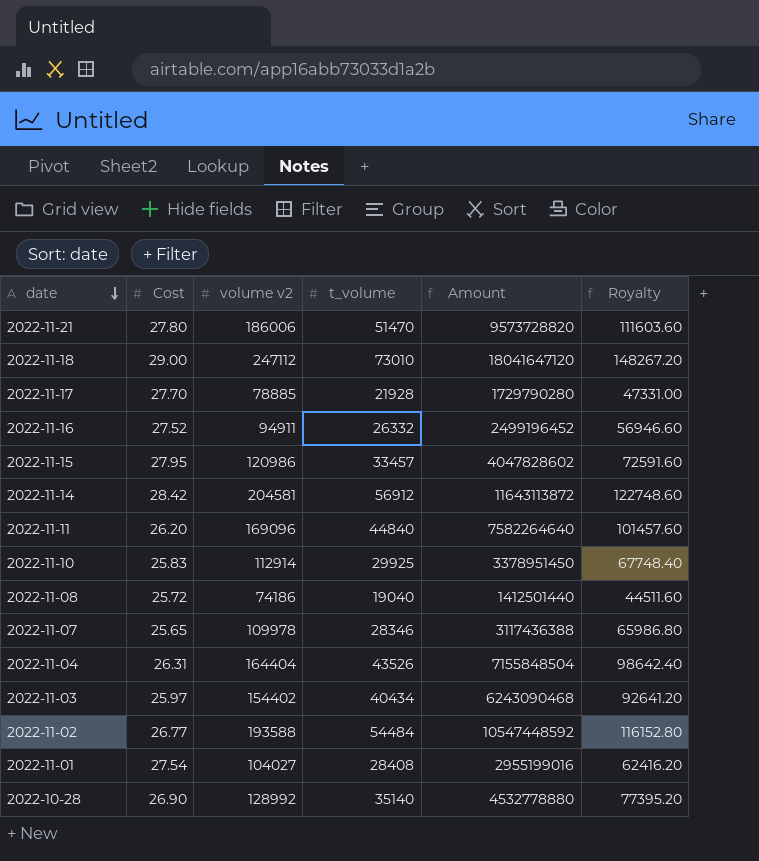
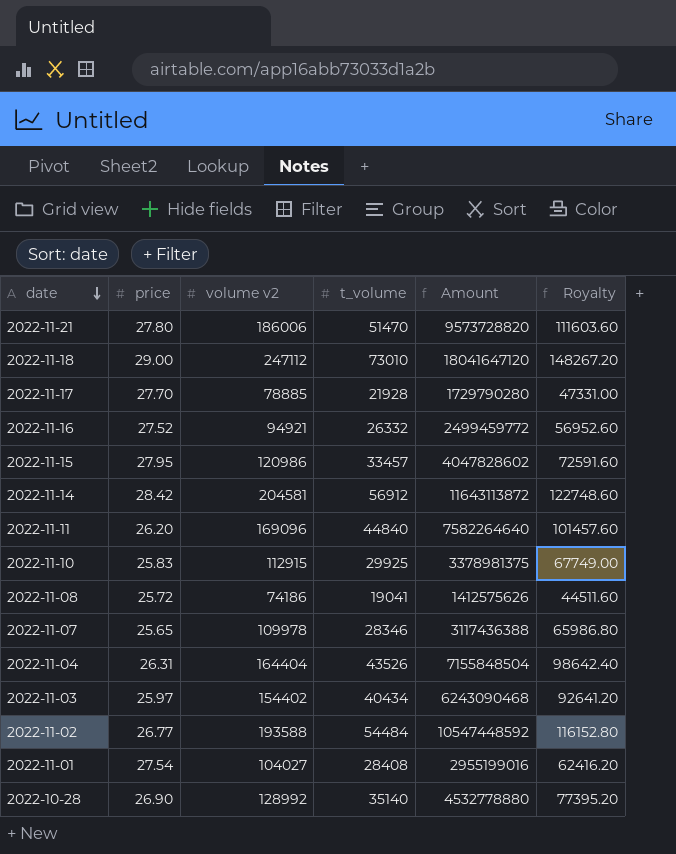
column name: Cost -> price
2022-11-16 | volume v2: 94911 -> 94921
2022-11-16 | Amount: 2499196452 -> 2499459772
2022-11-16 | Royalty: 56946.60 -> 56952.60
2022-11-10 | volume v2: 112914 -> 112915
2022-11-10 | Amount: 3378951450 -> 3378981375
2022-11-10 | Royalty: 67748.40 -> 67749.00
2022-11-08 | t_volume: 19040 -> 19041
2022-11-08 | Amount: 1412501440 -> 1412575626

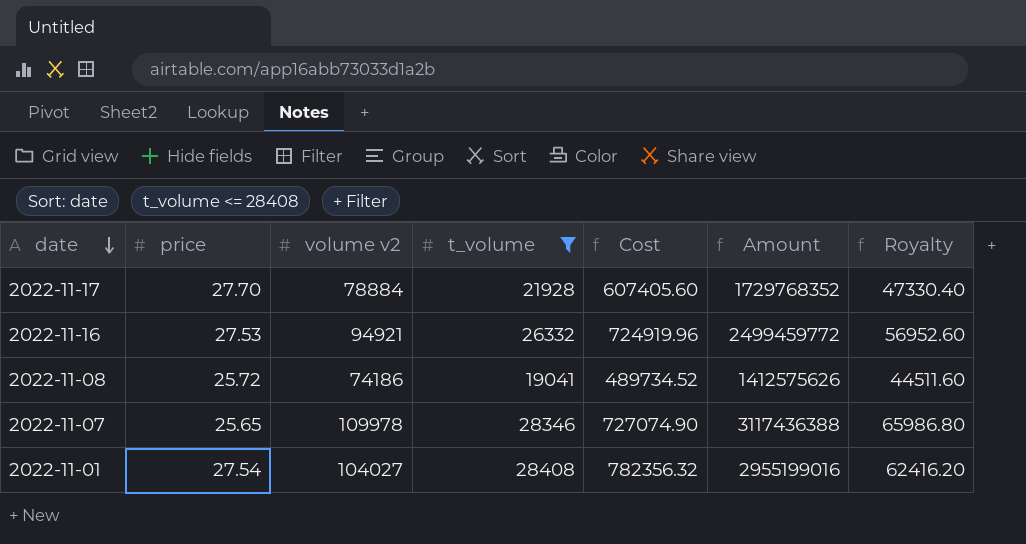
filter: none -> t_volume <= 28408
column Cost | formula: none -> [price] * [t_volume]
2022-11-17 | volume v2: 78885 -> 78884
2022-11-17 | Amount: 1729790280 -> 1729768352
2022-11-17 | Royalty: 47331.00 -> 47330.40
2022-11-16 | price: 27.52 -> 27.53

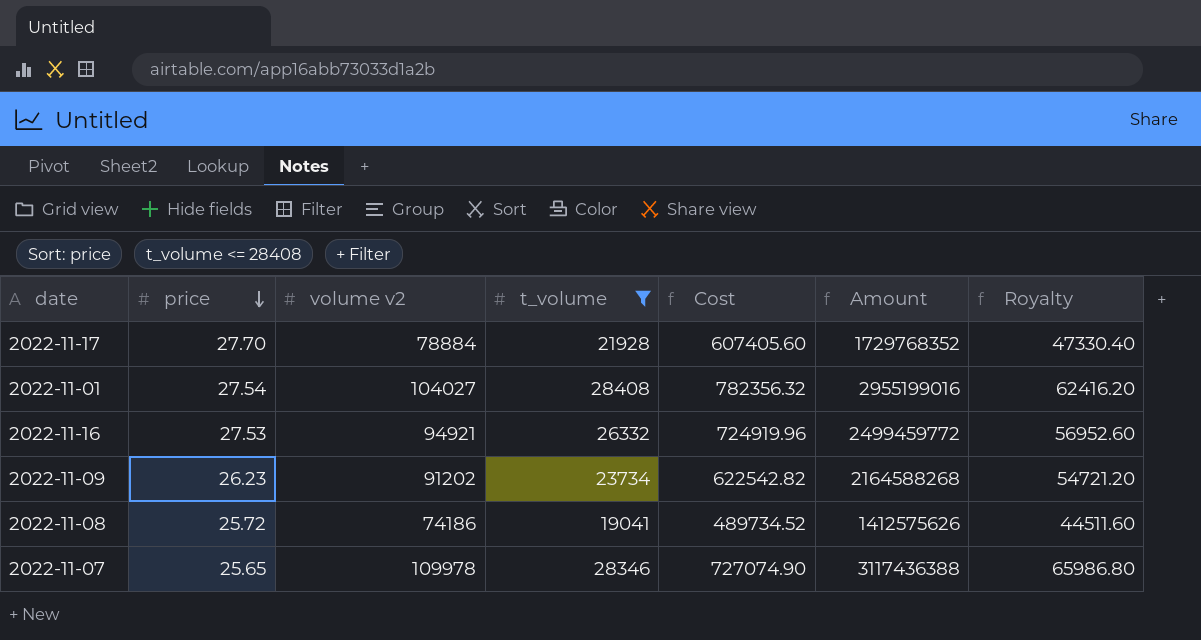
row order: date descending -> price descending
row 2022-11-09: none -> 26.23 | 91202 | 23734 | 622542.82 | 2164588268 | 54721.20

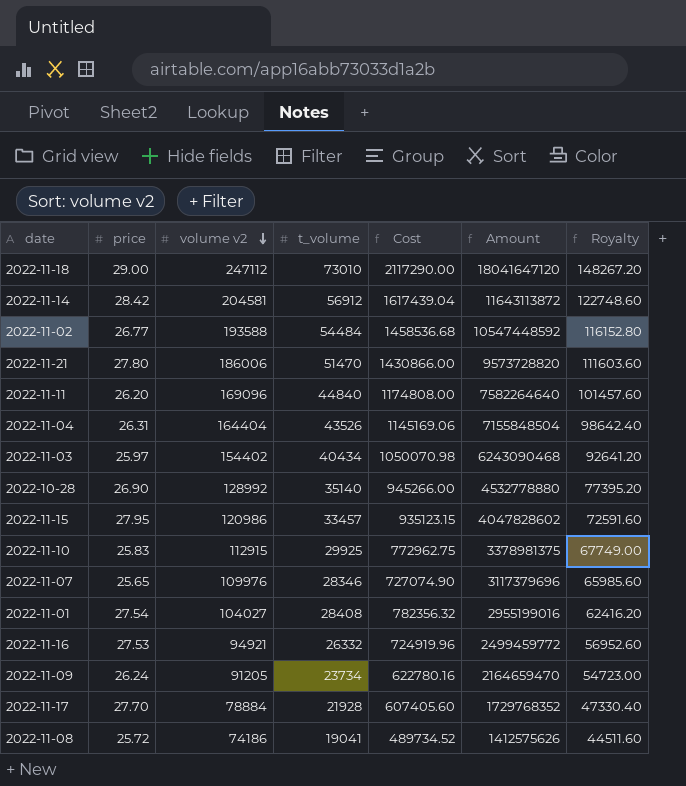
filter: t_volume <= 28408 -> none
row order: price descending -> volume v2 descending
2022-11-07 | volume v2: 109978 -> 109976
2022-11-07 | Amount: 3117436388 -> 3117379696
2022-11-07 | Royalty: 65986.80 -> 65985.60
2022-11-09 | price: 26.23 -> 26.24
2022-11-09 | volume v2: 91202 -> 91205
2022-11-09 | Cost: 622542.82 -> 622780.16
2022-11-09 | Amount: 2164588268 -> 2164659470
2022-11-09 | Royalty: 54721.20 -> 54723.00

